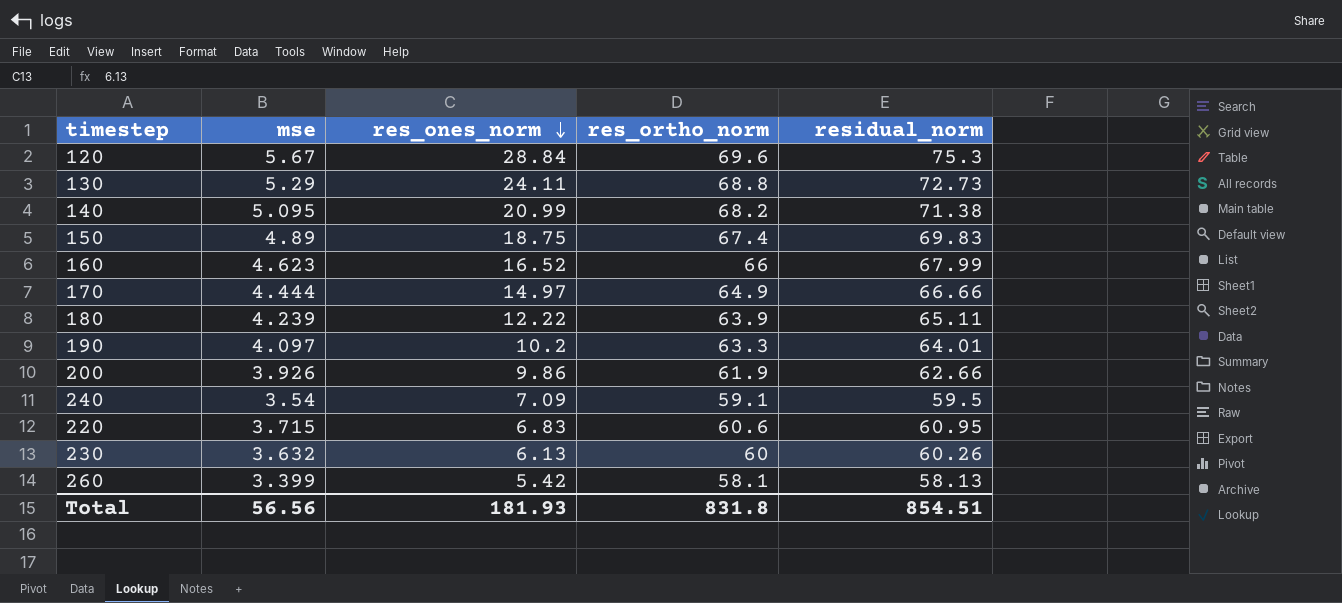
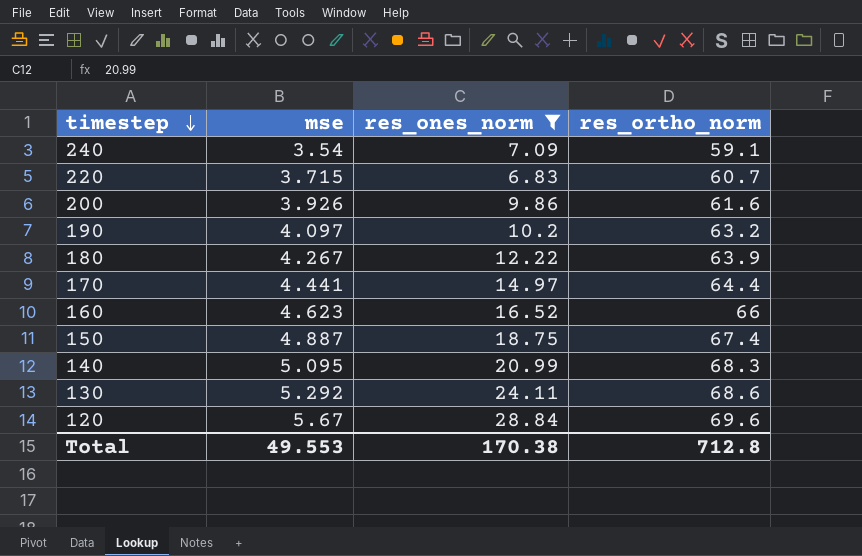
filter: none -> res_ones_norm >= 6.83
row order: res_ones_norm descending -> timestep descending
column residual_norm | position: 5 -> none
220 | res_ortho_norm: 60.6 -> 60.7
200 | res_ortho_norm: 61.9 -> 61.6
190 | res_ortho_norm: 63.3 -> 63.2
180 | mse: 4.239 -> 4.267
170 | mse: 4.444 -> 4.441
170 | res_ortho_norm: 64.9 -> 64.4
150 | mse: 4.89 -> 4.887
140 | res_ortho_norm: 68.2 -> 68.3
130 | mse: 5.29 -> 5.292
130 | res_ortho_norm: 68.8 -> 68.6
Total | mse: 56.56 -> 49.553
Total | res_ones_norm: 181.93 -> 170.38
Total | res_ortho_norm: 831.8 -> 712.8

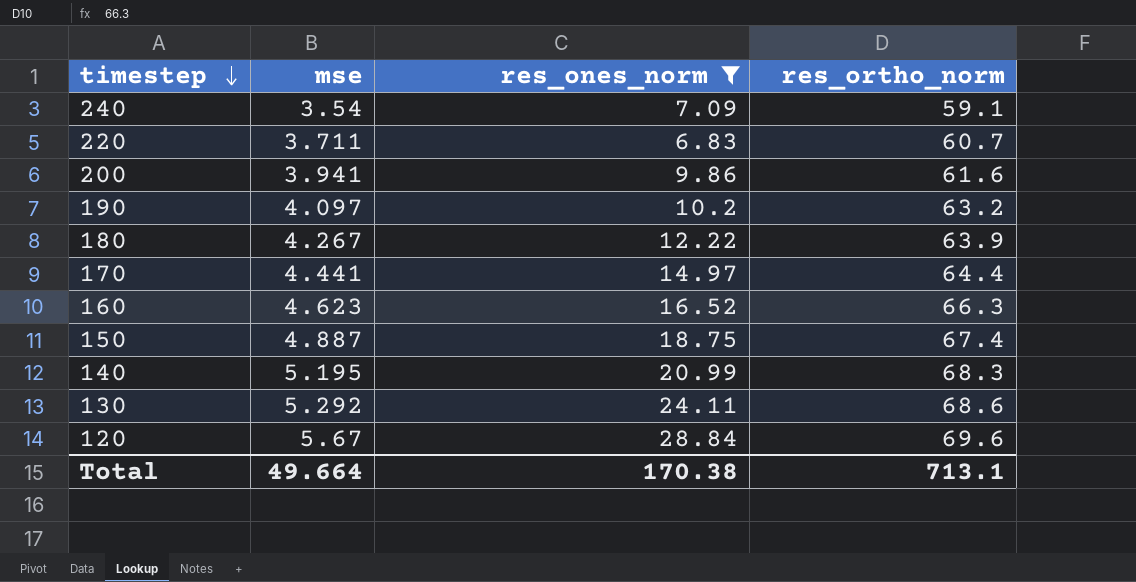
220 | mse: 3.715 -> 3.711
200 | mse: 3.926 -> 3.941
160 | res_ortho_norm: 66 -> 66.3
140 | mse: 5.095 -> 5.195
Total | mse: 49.553 -> 49.664
Total | res_ortho_norm: 712.8 -> 713.1

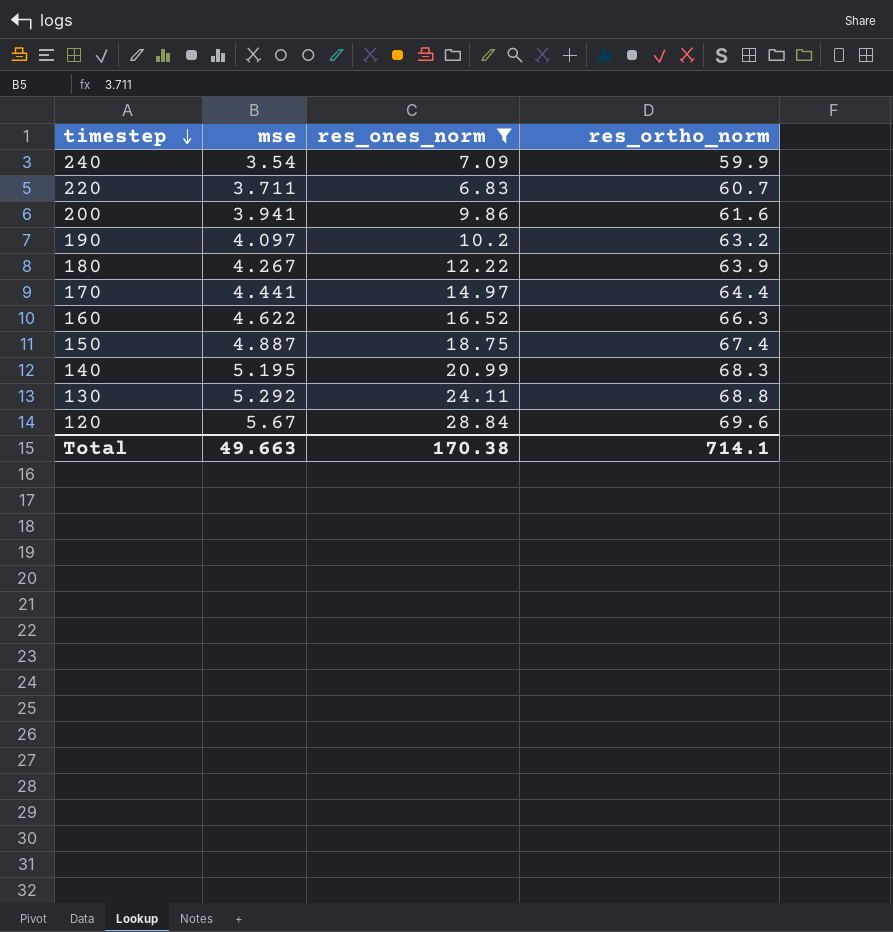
240 | res_ortho_norm: 59.1 -> 59.9
160 | mse: 4.623 -> 4.622
130 | res_ortho_norm: 68.6 -> 68.8
Total | mse: 49.664 -> 49.663
Total | res_ortho_norm: 713.1 -> 714.1

